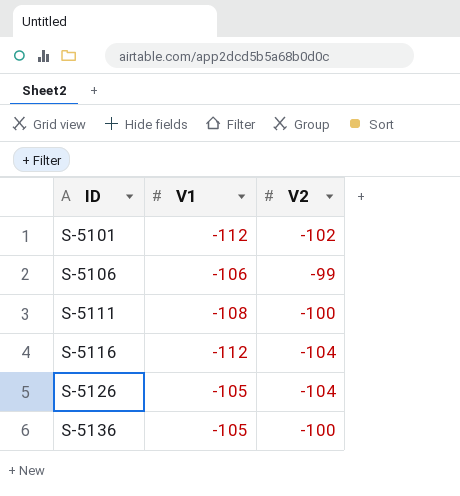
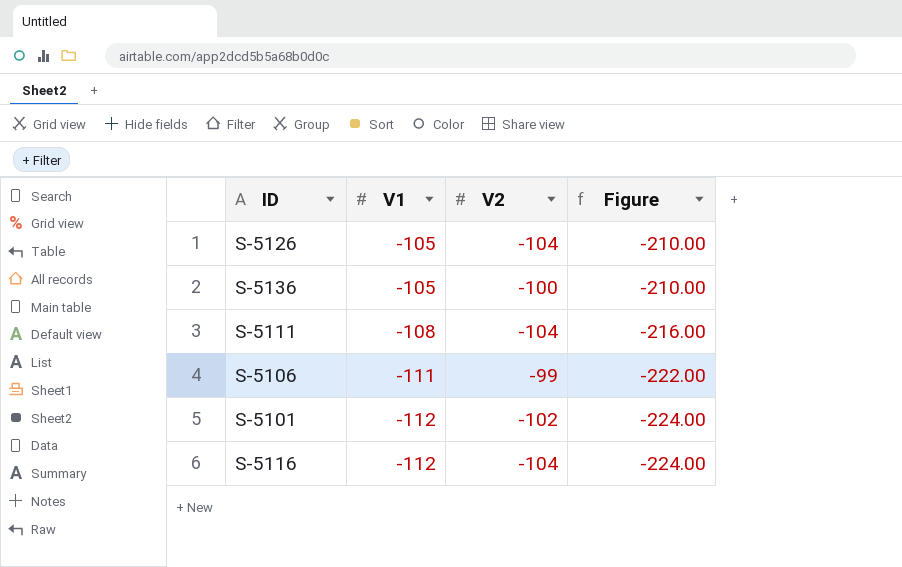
row order: ID ascending -> V1 descending
column Figure | formula: none -> [V1] * 2
S-5111 | V2: -100 -> -104
S-5106 | V1: -106 -> -111

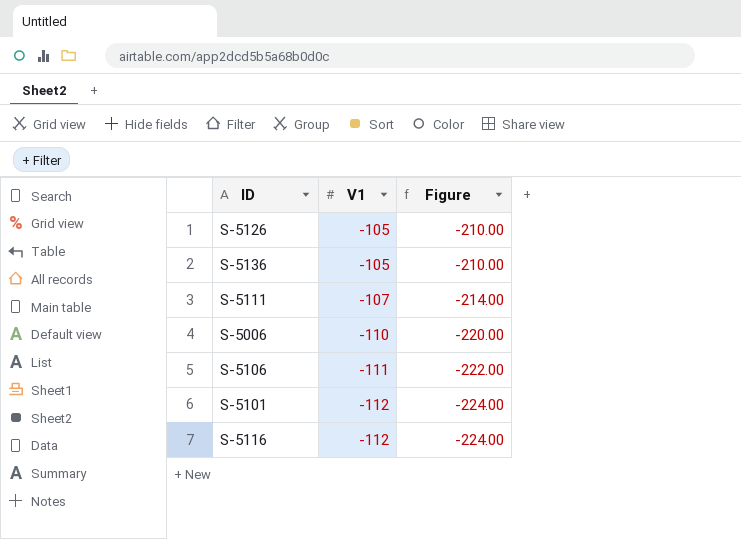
column V2 | position: 3 -> none
S-5111 | V1: -108 -> -107
S-5111 | Figure: -216.00 -> -214.00
row S-5006: none -> -110 | -220.00

